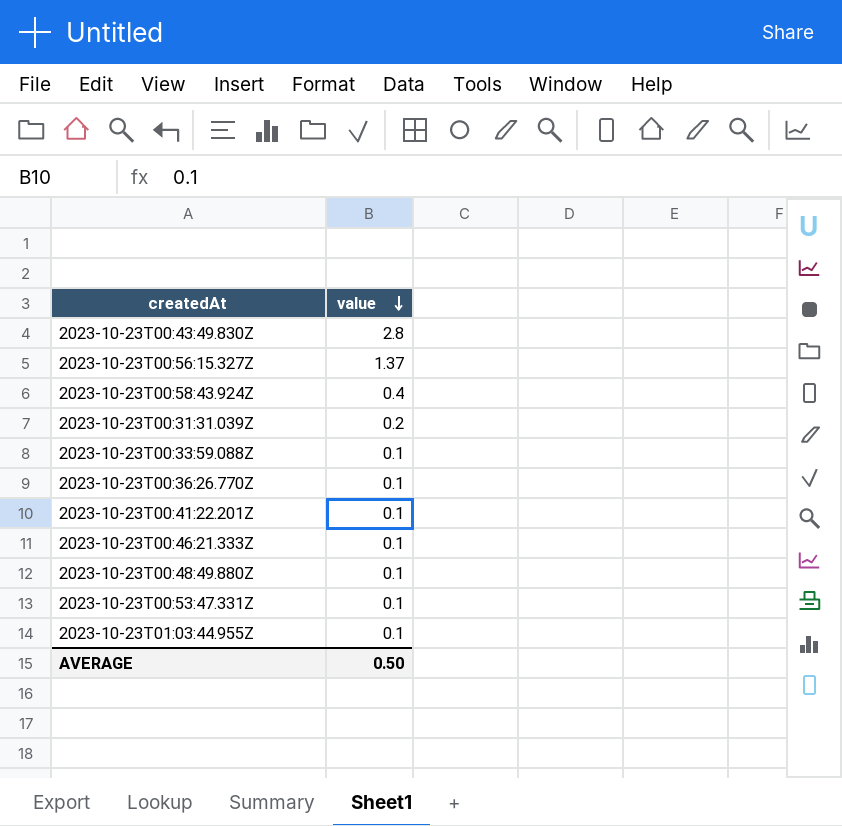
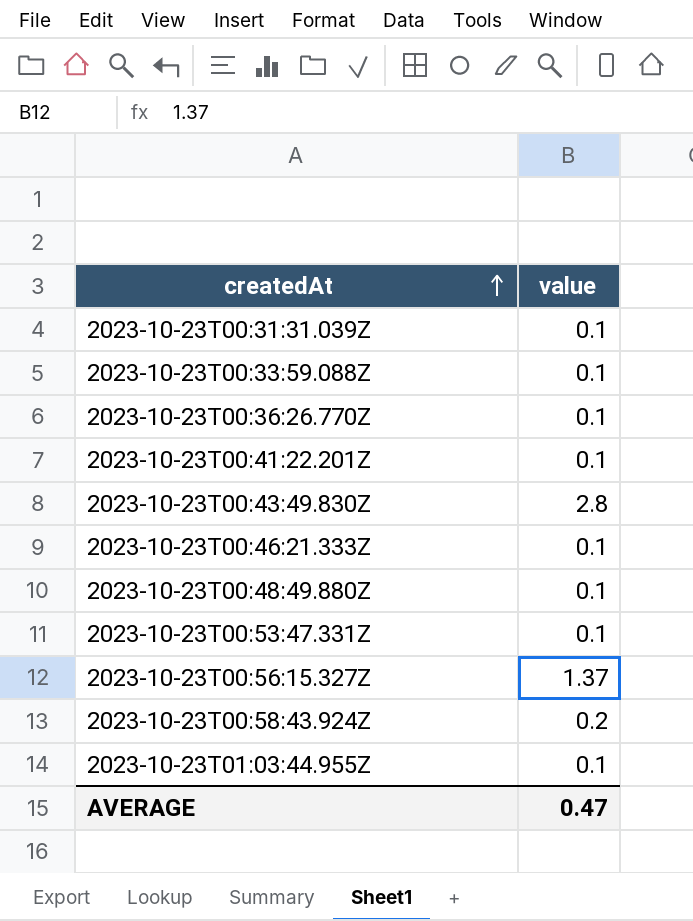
row order: value descending -> createdAt ascending
2023-10-23T00:31:31.039Z | value: 0.2 -> 0.1
2023-10-23T00:58:43.924Z | value: 0.4 -> 0.2
AVERAGE | value: 0.50 -> 0.47

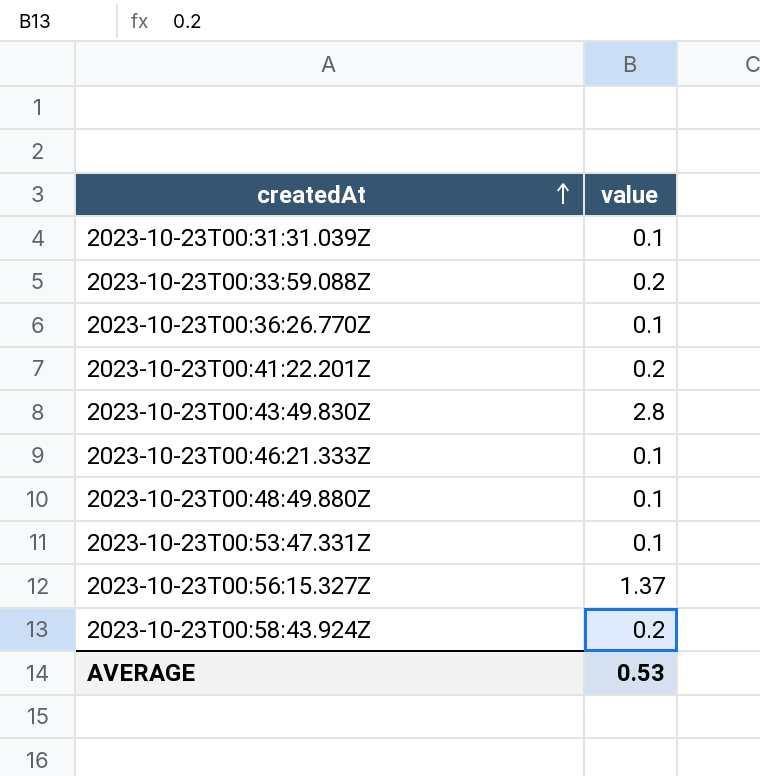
row 2023-10-23T01:03:44.955Z: 0.1 -> none
2023-10-23T00:33:59.088Z | value: 0.1 -> 0.2
2023-10-23T00:41:22.201Z | value: 0.1 -> 0.2
AVERAGE | value: 0.47 -> 0.53

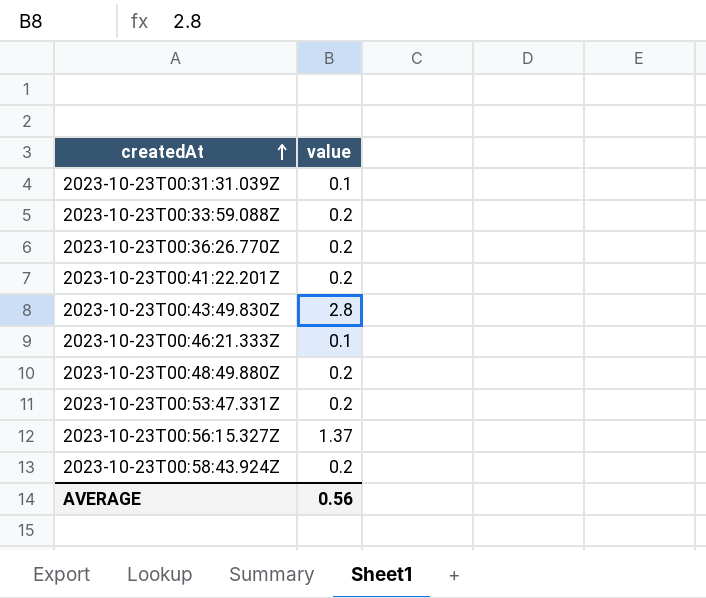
2023-10-23T00:36:26.770Z | value: 0.1 -> 0.2
2023-10-23T00:48:49.880Z | value: 0.1 -> 0.2
2023-10-23T00:53:47.331Z | value: 0.1 -> 0.2
AVERAGE | value: 0.53 -> 0.56

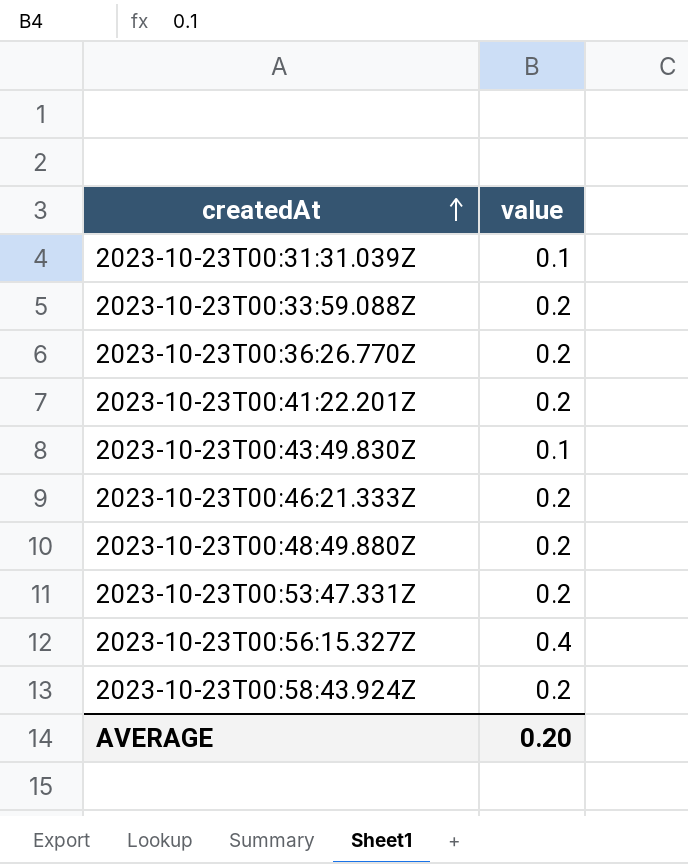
2023-10-23T00:43:49.830Z | value: 2.8 -> 0.1
2023-10-23T00:46:21.333Z | value: 0.1 -> 0.2
2023-10-23T00:56:15.327Z | value: 1.37 -> 0.4
AVERAGE | value: 0.56 -> 0.20

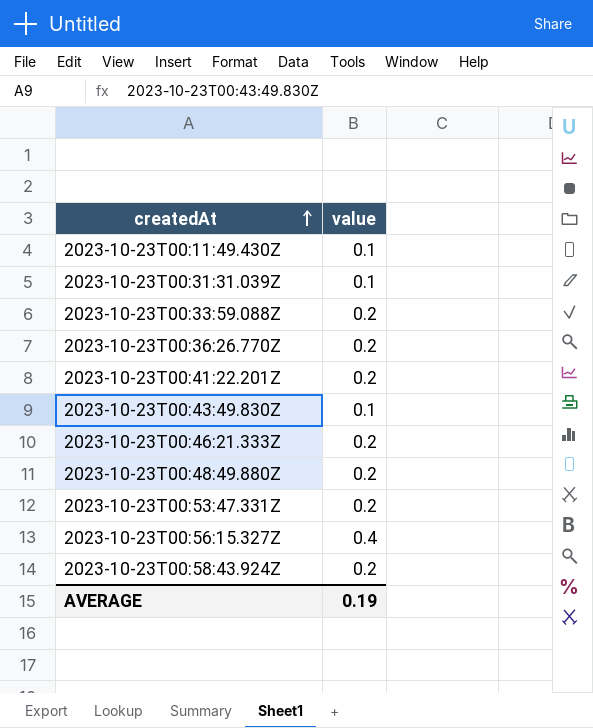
row 2023-10-23T00:11:49.430Z: none -> 0.1
AVERAGE | value: 0.20 -> 0.19

